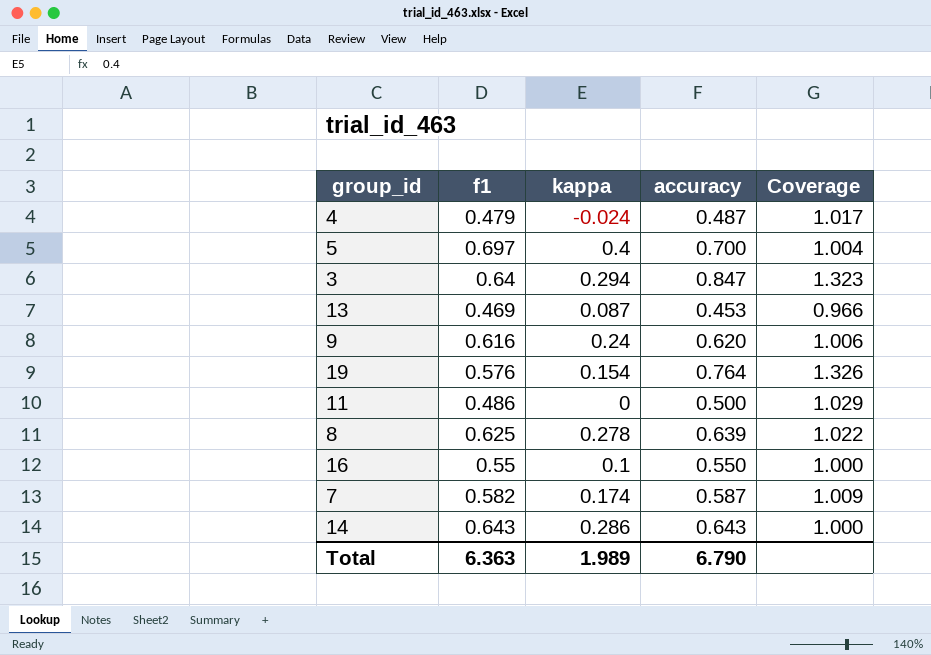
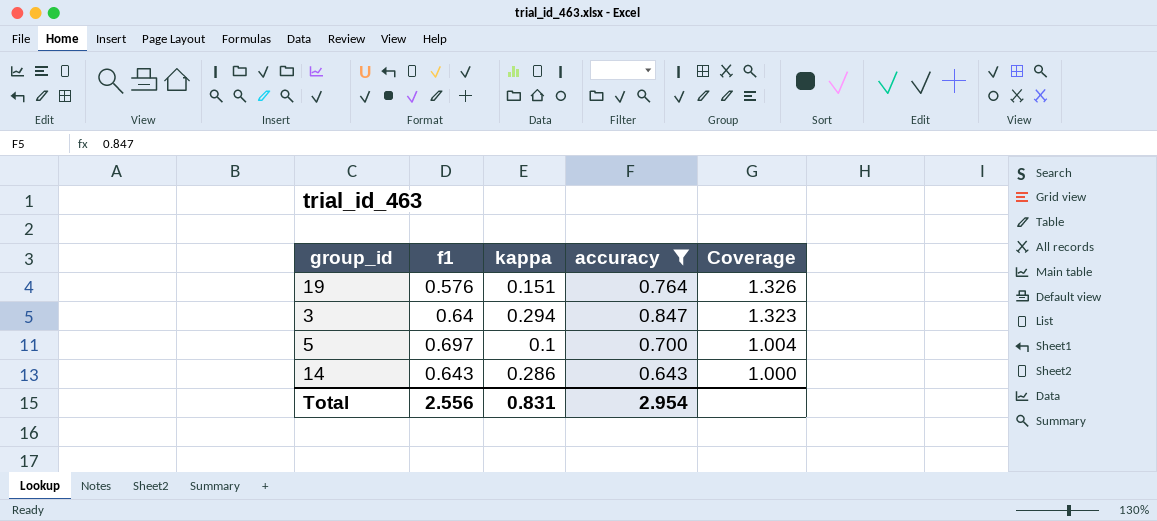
filter: none -> accuracy >= 0.643
row order: none -> Coverage descending
19 | kappa: 0.154 -> 0.151
5 | kappa: 0.4 -> 0.1
Total | f1: 6.363 -> 2.556
Total | kappa: 1.989 -> 0.831
Total | accuracy: 6.790 -> 2.954

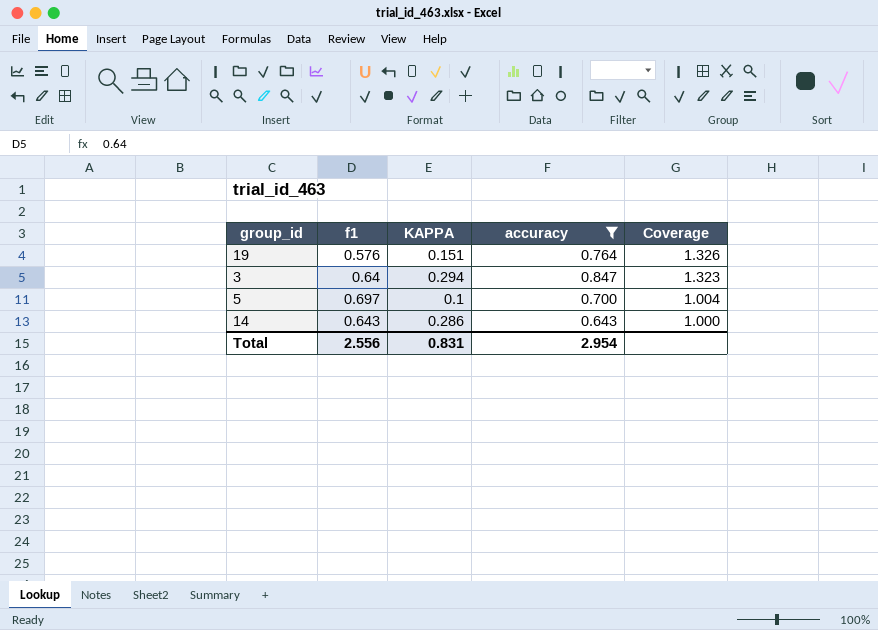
column name: kappa -> KAPPA

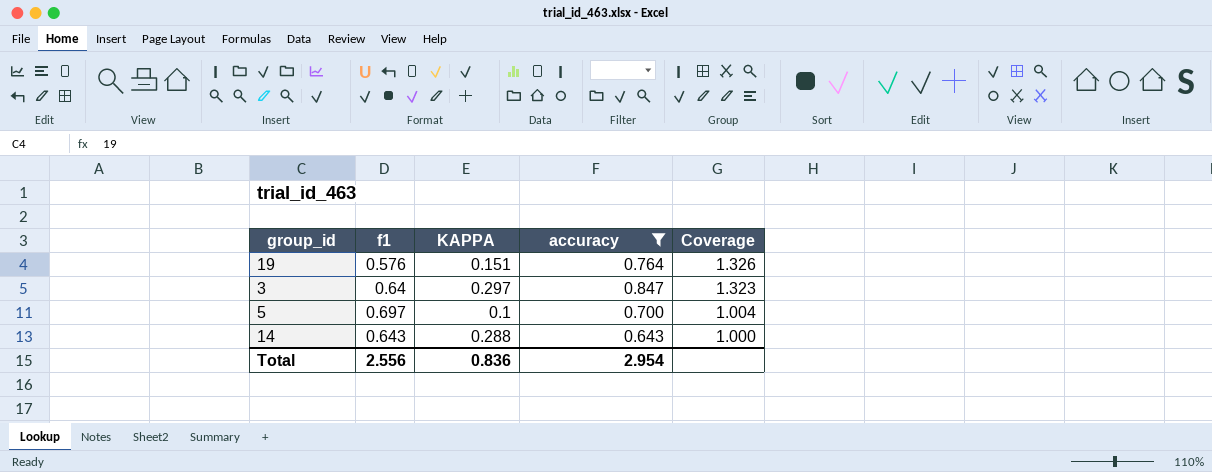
3 | KAPPA: 0.294 -> 0.297
14 | KAPPA: 0.286 -> 0.288
Total | KAPPA: 0.831 -> 0.836

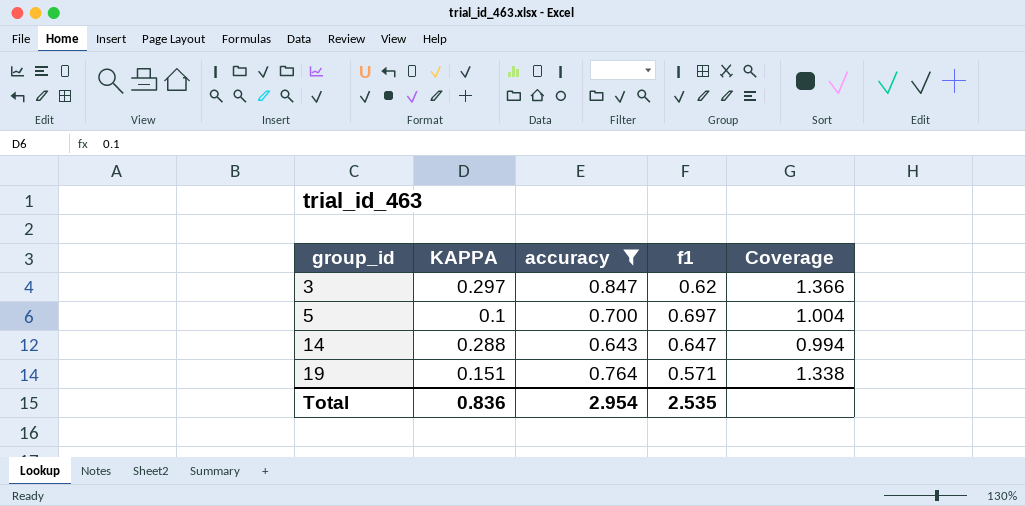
row order: Coverage descending -> group_id ascending
column f1 | position: 2 -> 4
3 | f1: 0.64 -> 0.62
3 | Coverage: 1.323 -> 1.366
14 | f1: 0.643 -> 0.647
14 | Coverage: 1.000 -> 0.994
19 | f1: 0.576 -> 0.571
19 | Coverage: 1.326 -> 1.338
Total | f1: 2.556 -> 2.535

